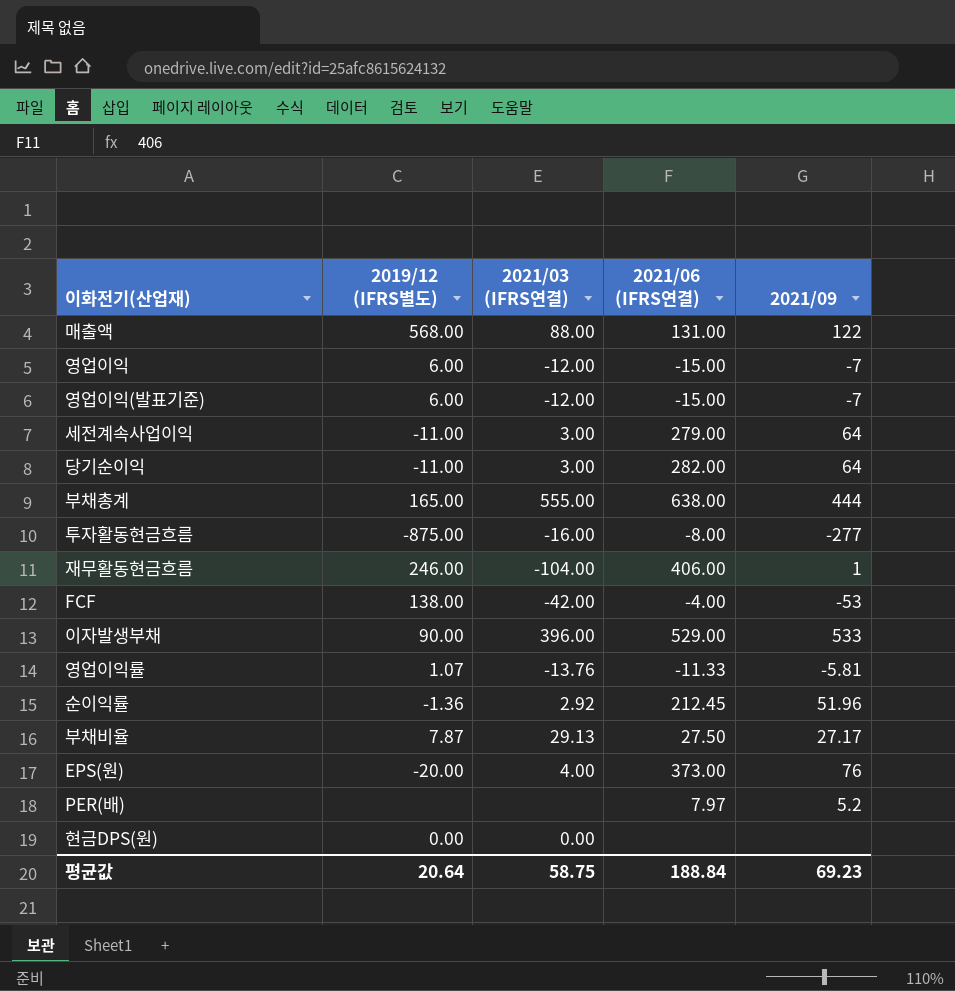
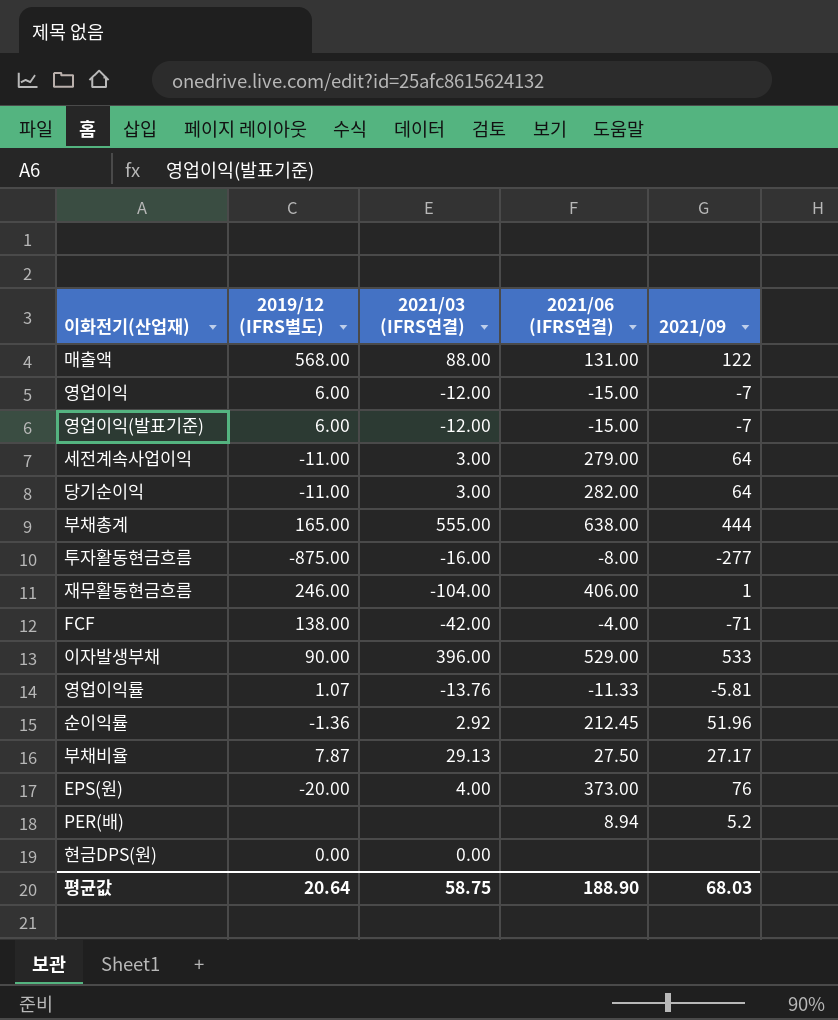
FCF | 2021/09: -53 -> -71
PER(배) | 2021/06 (IFRS연결): 7.97 -> 8.94
평균값 | 2021/06 (IFRS연결): 188.84 -> 188.90
평균값 | 2021/09: 69.23 -> 68.03

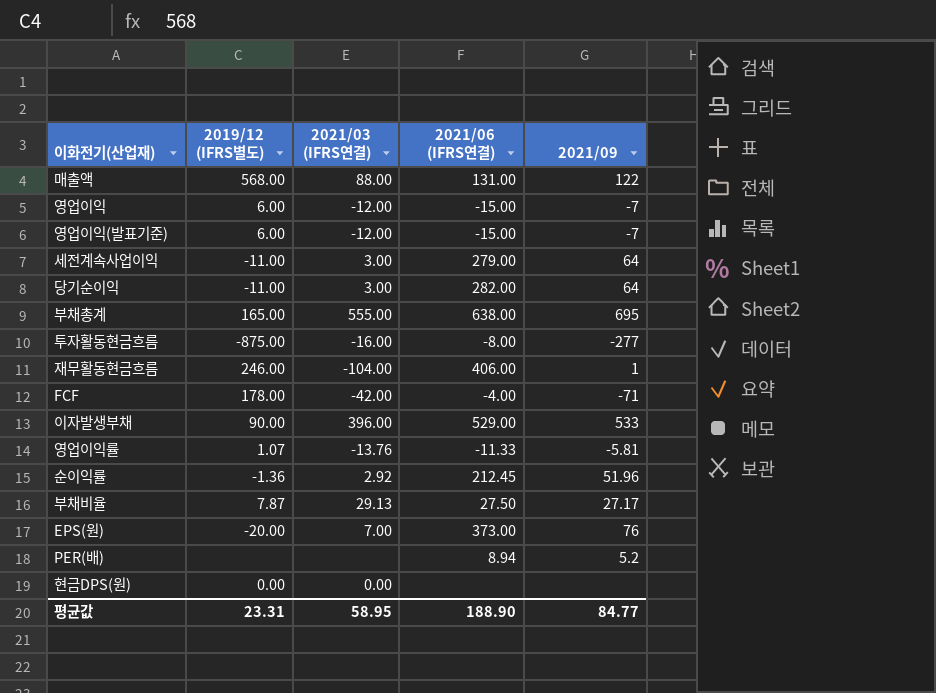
부채총계 | 2021/09: 444 -> 695
FCF | 2019/12 (IFRS별도): 138.00 -> 178.00
EPS(원) | 2021/03 (IFRS연결): 4.00 -> 7.00
평균값 | 2019/12 (IFRS별도): 20.64 -> 23.31
평균값 | 2021/03 (IFRS연결): 58.75 -> 58.95
평균값 | 2021/09: 68.03 -> 84.77

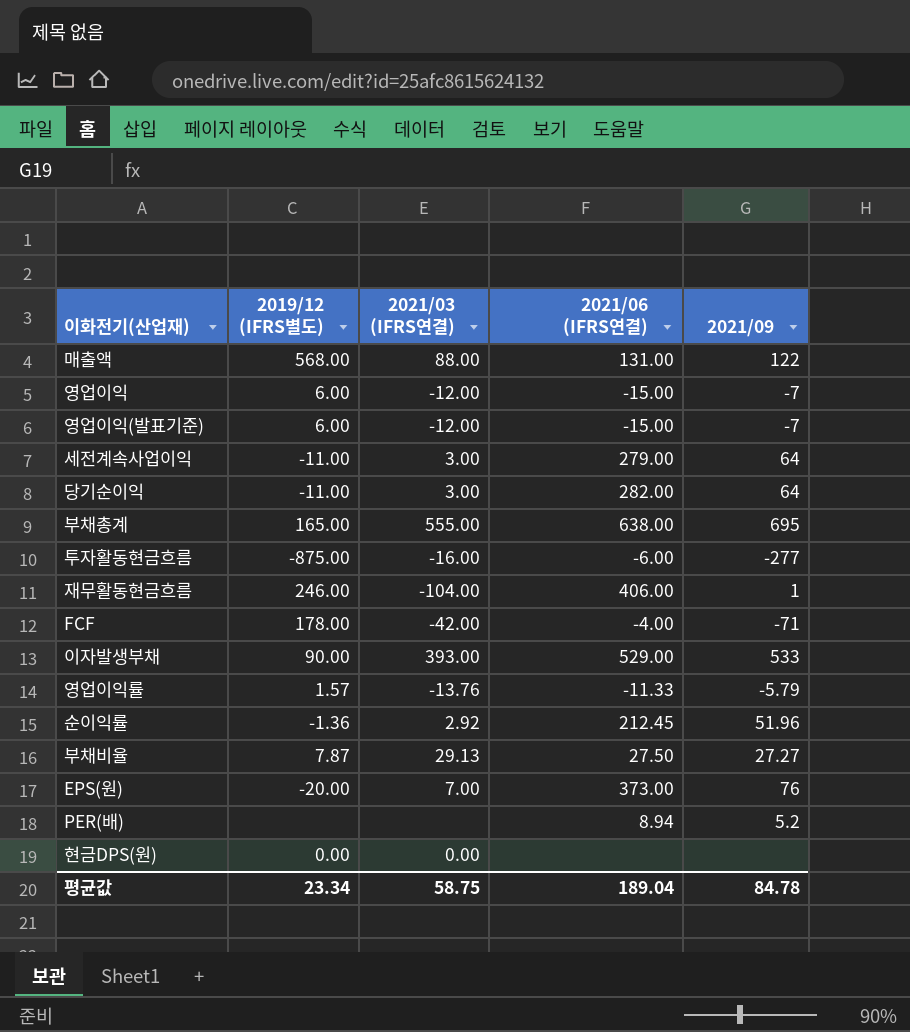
투자활동현금흐름 | 2021/06 (IFRS연결): -8.00 -> -6.00
이자발생부채 | 2021/03 (IFRS연결): 396.00 -> 393.00
영업이익률 | 2019/12 (IFRS별도): 1.07 -> 1.57
영업이익률 | 2021/09: -5.81 -> -5.79
부채비율 | 2021/09: 27.17 -> 27.27
평균값 | 2019/12 (IFRS별도): 23.31 -> 23.34
평균값 | 2021/03 (IFRS연결): 58.95 -> 58.75
평균값 | 2021/06 (IFRS연결): 188.90 -> 189.04
평균값 | 2021/09: 84.77 -> 84.78

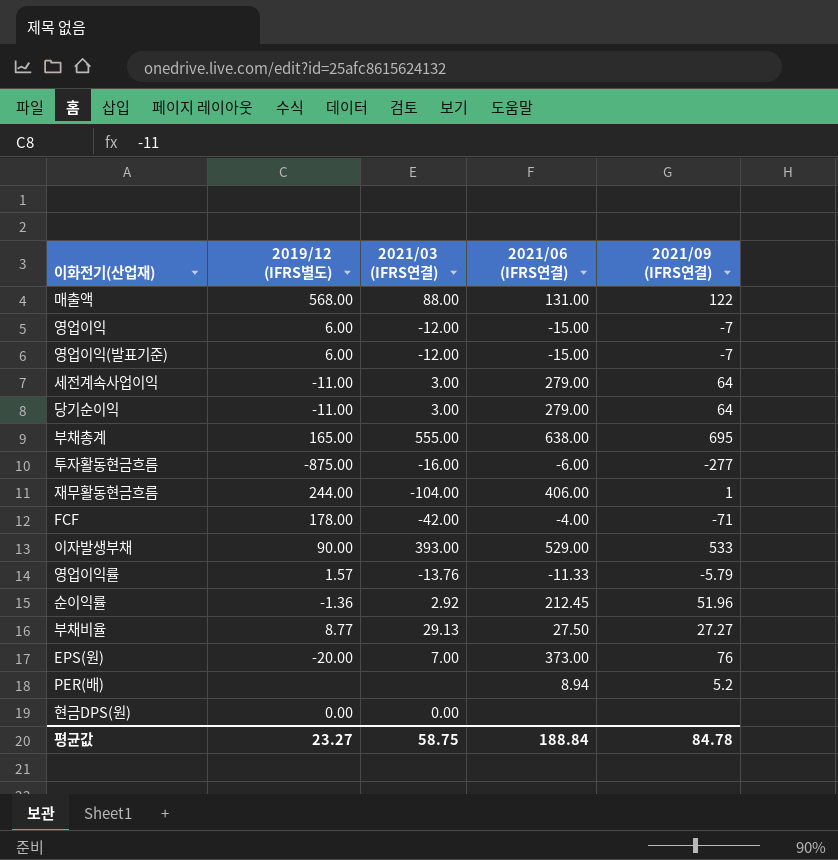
column name: 2021/09 -> 2021/09 (IFRS연결)
당기순이익 | 2021/06 (IFRS연결): 282.00 -> 279.00
재무활동현금흐름 | 2019/12 (IFRS별도): 246.00 -> 244.00
부채비율 | 2019/12 (IFRS별도): 7.87 -> 8.77
평균값 | 2019/12 (IFRS별도): 23.34 -> 23.27
평균값 | 2021/06 (IFRS연결): 189.04 -> 188.84

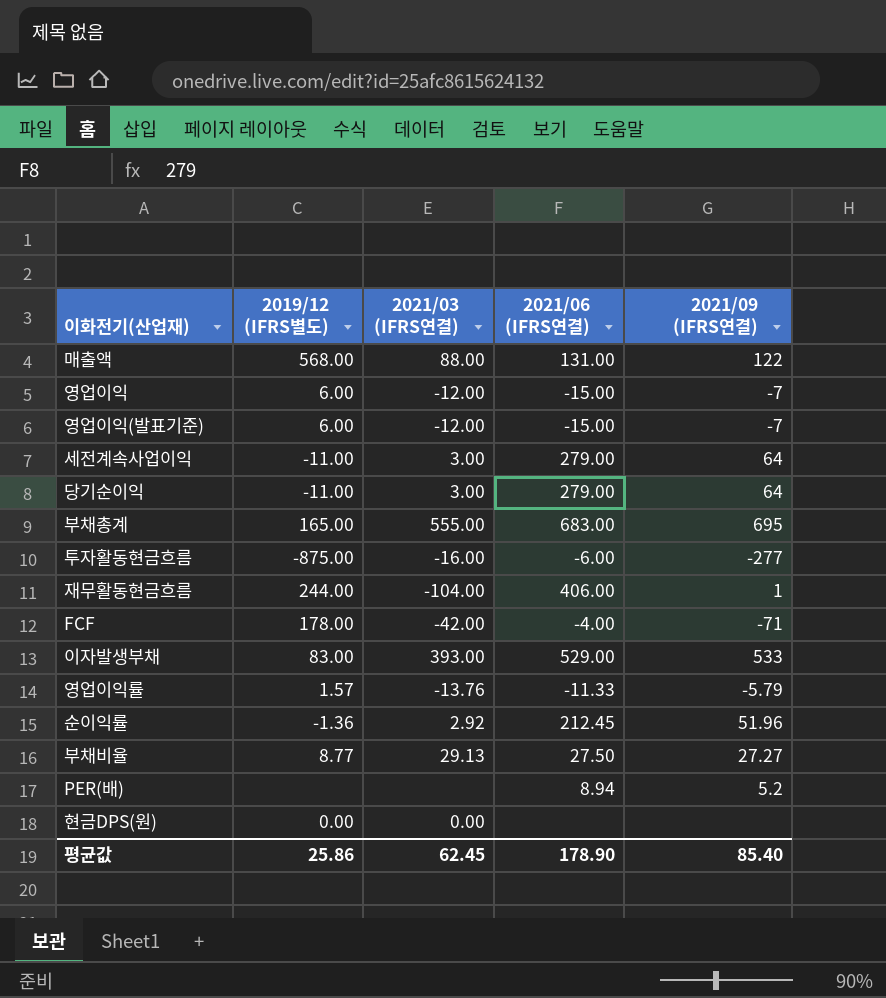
row EPS(원): -20.00 | 7.00 | 373.00 | 76 -> none
부채총계 | 2021/06 (IFRS연결): 638.00 -> 683.00
이자발생부채 | 2019/12 (IFRS별도): 90.00 -> 83.00
평균값 | 2019/12 (IFRS별도): 23.27 -> 25.86
평균값 | 2021/03 (IFRS연결): 58.75 -> 62.45
평균값 | 2021/06 (IFRS연결): 188.84 -> 178.90
평균값 | 2021/09 (IFRS연결): 84.78 -> 85.40

